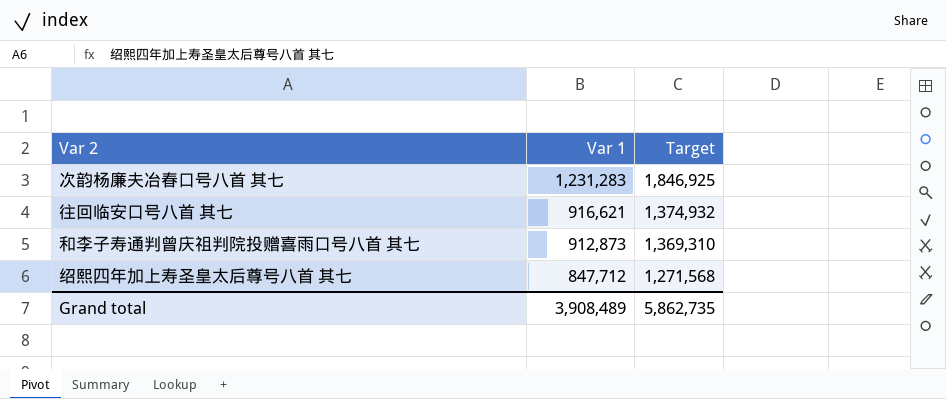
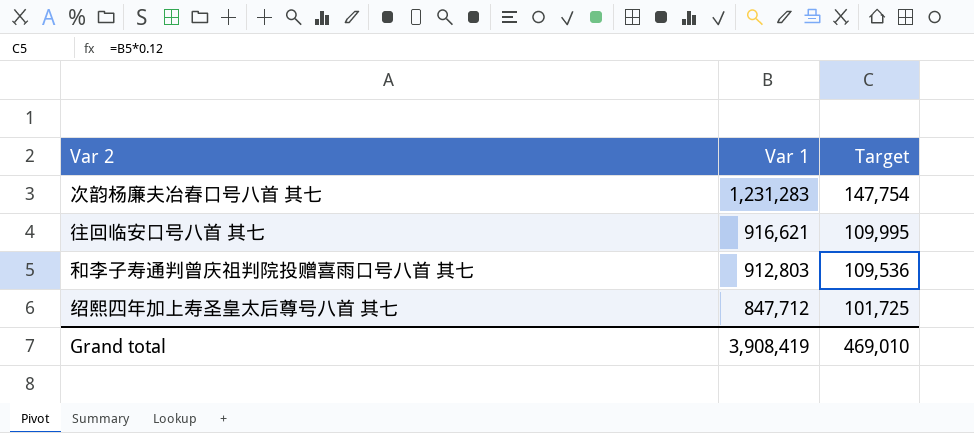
column Target | formula: [Var 1] * 1.5 -> [Var 1] * 0.12
和李子寿通判曾庆祖判院投赠喜雨口号八首 其七 | Var 1: 912,873 -> 912,803
Grand total | Var 1: 3,908,489 -> 3,908,419
Grand total | Target: 5,862,735 -> 469,010

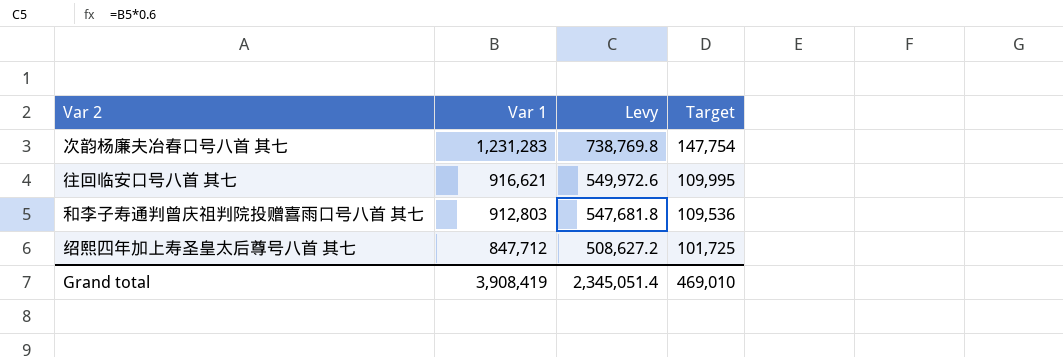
column Levy | formula: none -> [Var 1] * 0.6

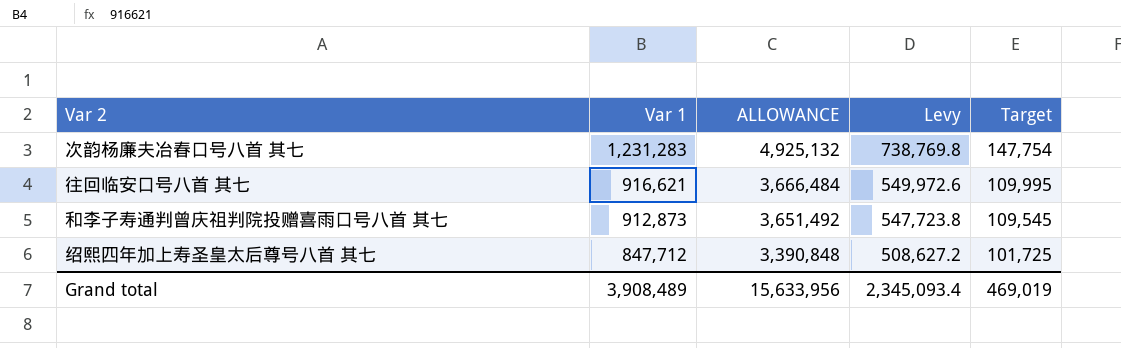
column ALLOWANCE | formula: none -> [Var 1] * 4
和李子寿通判曾庆祖判院投赠喜雨口号八首 其七 | Var 1: 912,803 -> 912,873
和李子寿通判曾庆祖判院投赠喜雨口号八首 其七 | Levy: 547,681.8 -> 547,723.8
和李子寿通判曾庆祖判院投赠喜雨口号八首 其七 | Target: 109,536 -> 109,545
Grand total | Var 1: 3,908,419 -> 3,908,489
Grand total | Levy: 2,345,051.4 -> 2,345,093.4
Grand total | Target: 469,010 -> 469,019

